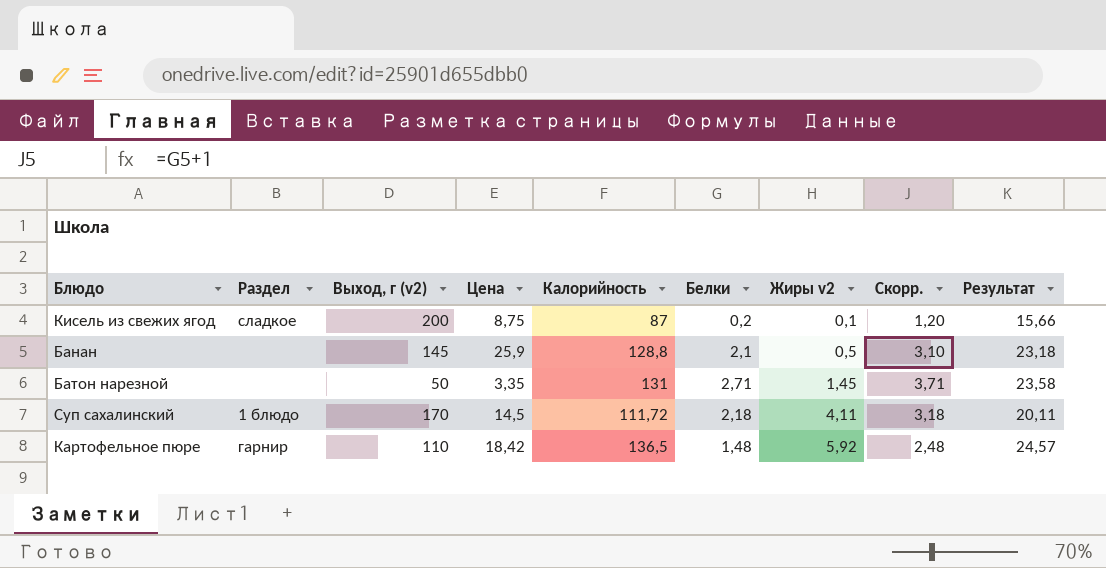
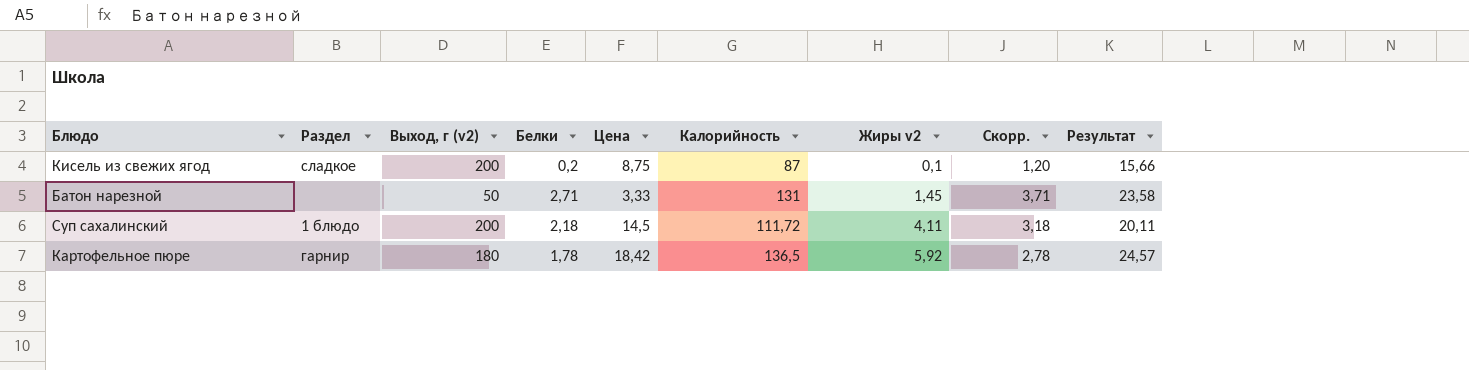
column Белки | position: 6 -> 4
row Банан: none | 145 | 25,9 | 128,8 | 2,1 | 0,5 | 3,10 | 23,18 -> none
Батон нарезной | Цена: 3,35 -> 3,33
Суп сахалинский | Выход, г (v2): 170 -> 200
Картофельное пюре | Выход, г (v2): 110 -> 180
Картофельное пюре | Белки: 1,48 -> 1,78
Картофельное пюре | Скорр.: 2,48 -> 2,78

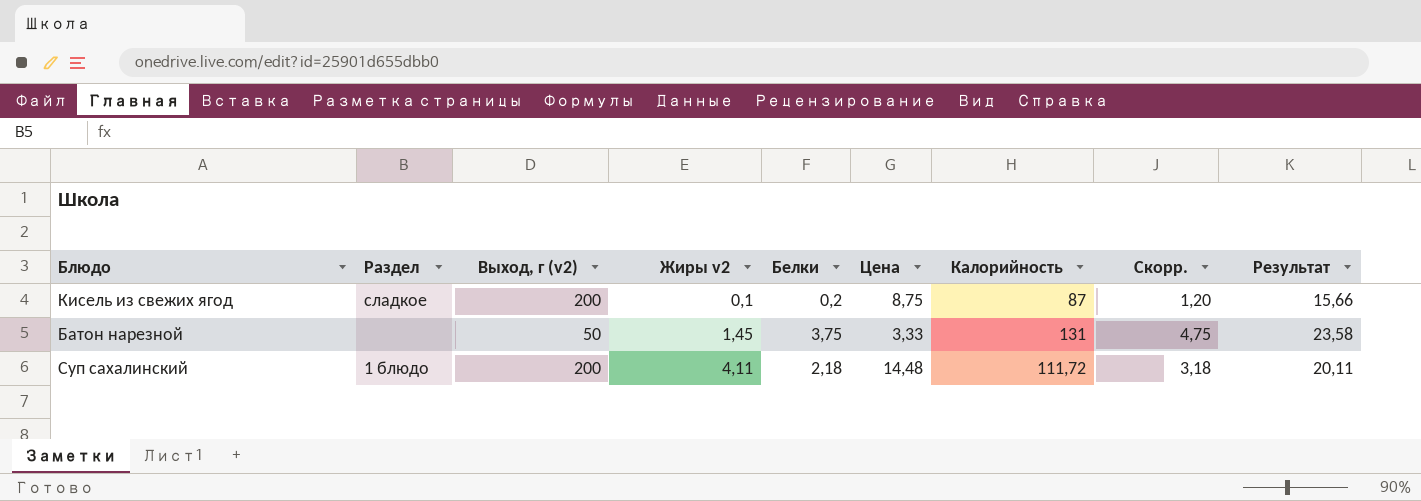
column Жиры v2 | position: 7 -> 4
row Картофельное пюре: гарнир | 180 | 1,78 | 18,42 | 136,5 | 5,92 | 2,78 | 24,57 -> none
Батон нарезной | Белки: 2,71 -> 3,75
Батон нарезной | Скорр.: 3,71 -> 4,75
Суп сахалинский | Цена: 14,5 -> 14,48

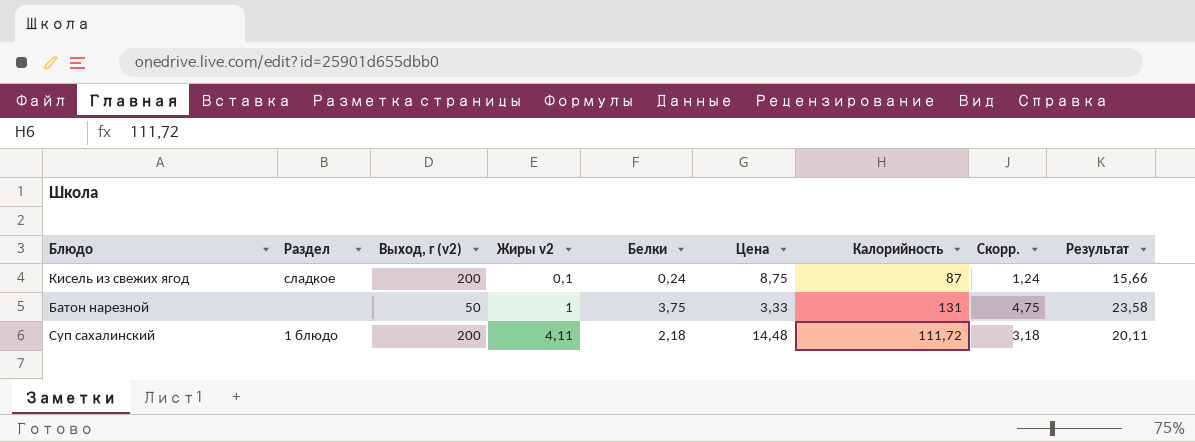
Кисель из свежих ягод | Белки: 0,2 -> 0,24
Кисель из свежих ягод | Скорр.: 1,20 -> 1,24
Батон нарезной | Жиры v2: 1,45 -> 1

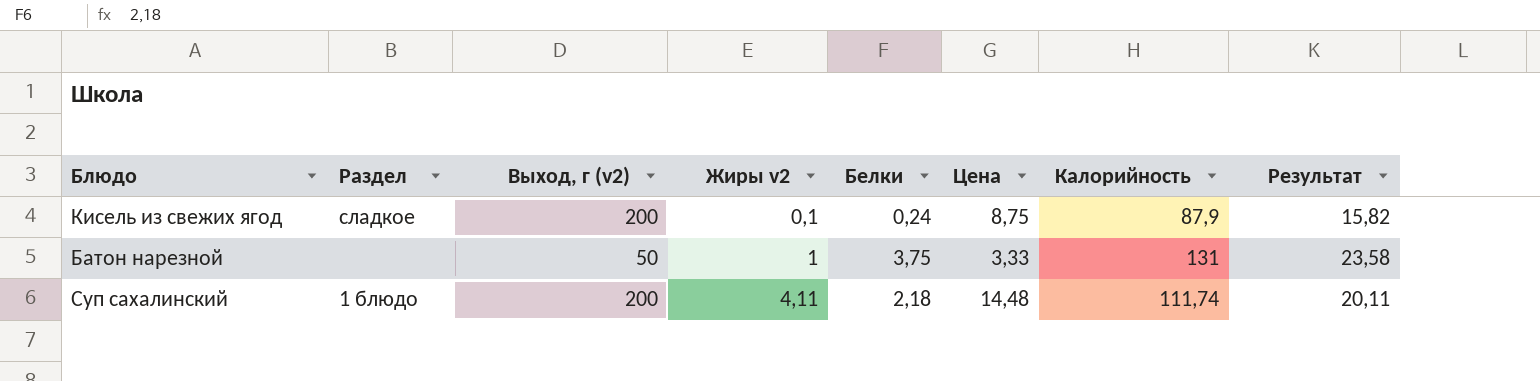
column Скорр. | formula: [Белки] + 1 -> none
Кисель из свежих ягод | Калорийность: 87 -> 87,9
Кисель из свежих ягод | Результат: 15,66 -> 15,82
Суп сахалинский | Калорийность: 111,72 -> 111,74

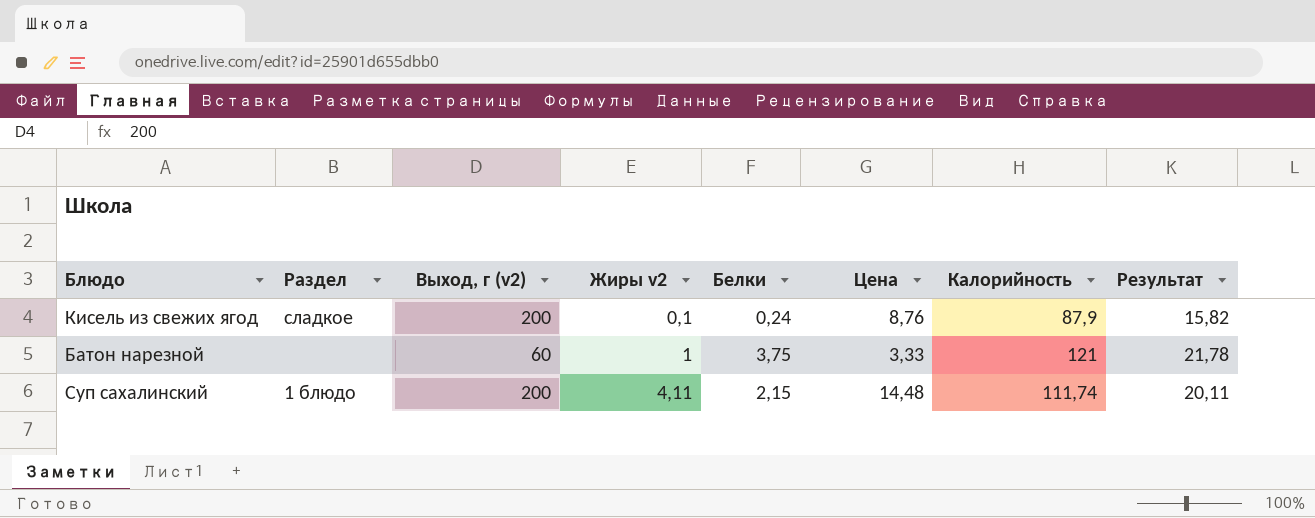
Кисель из свежих ягод | Цена: 8,75 -> 8,76
Батон нарезной | Выход, г (v2): 50 -> 60
Батон нарезной | Калорийность: 131 -> 121
Батон нарезной | Результат: 23,58 -> 21,78
Суп сахалинский | Белки: 2,18 -> 2,15

